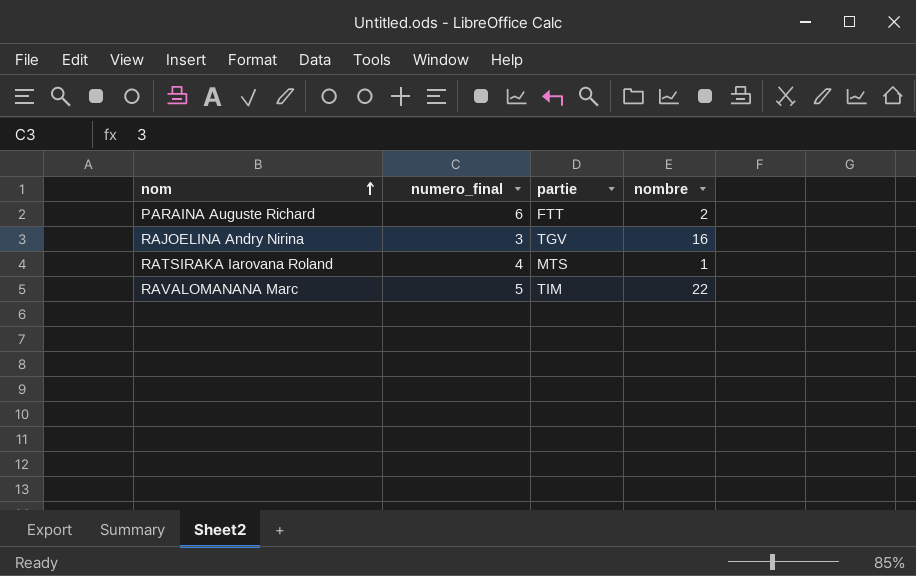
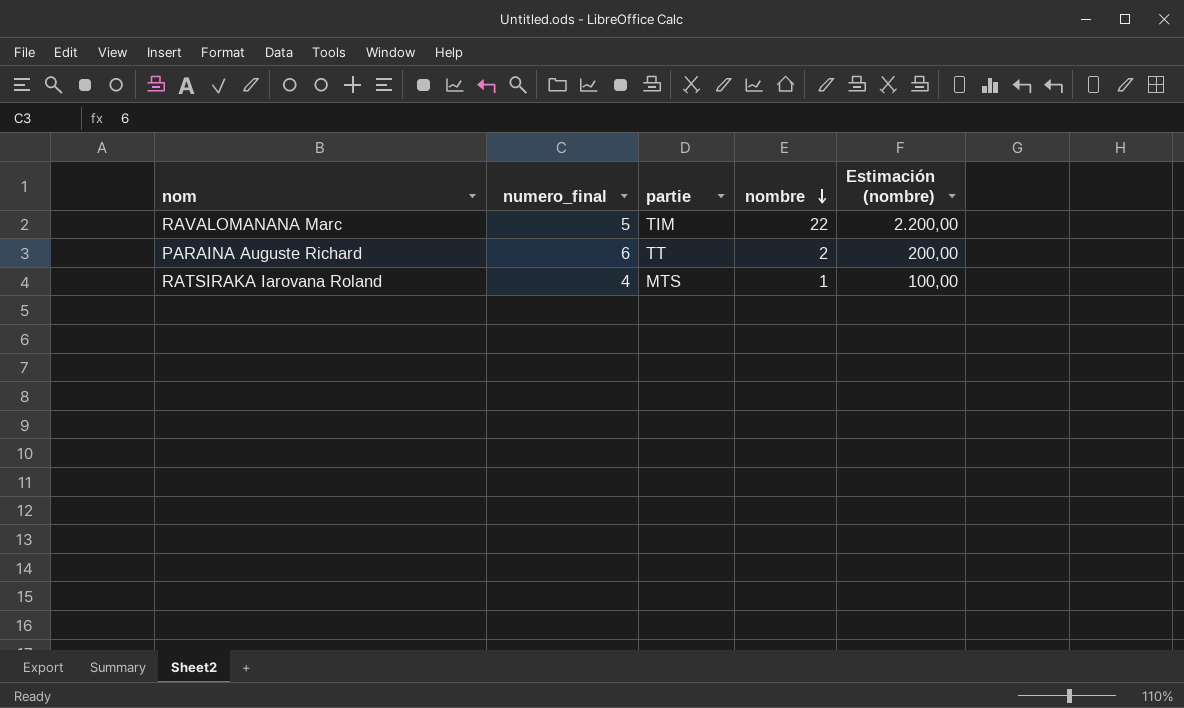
row order: nom ascending -> nombre descending
column Estimación (nombre) | formula: none -> [nombre] * 100
row RAJOELINA Andry Nirina: 3 | TGV | 16 -> none
PARAINA Auguste Richard | partie: FTT -> TT

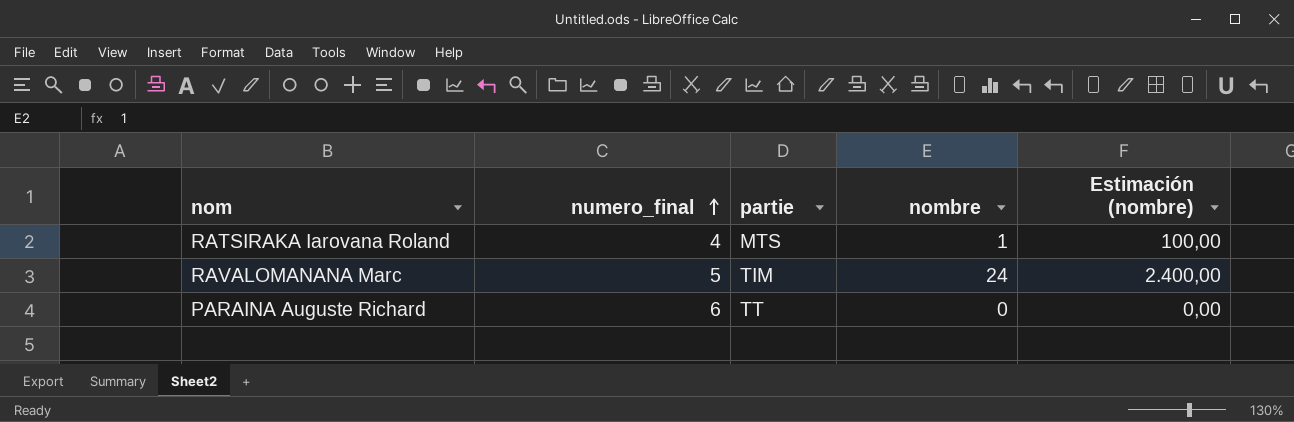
row order: nombre descending -> numero_final ascending
RAVALOMANANA Marc | nombre: 22 -> 24
RAVALOMANANA Marc | Estimación (nombre): 2.200,00 -> 2.400,00
PARAINA Auguste Richard | nombre: 2 -> 0
PARAINA Auguste Richard | Estimación (nombre): 200,00 -> 0,00

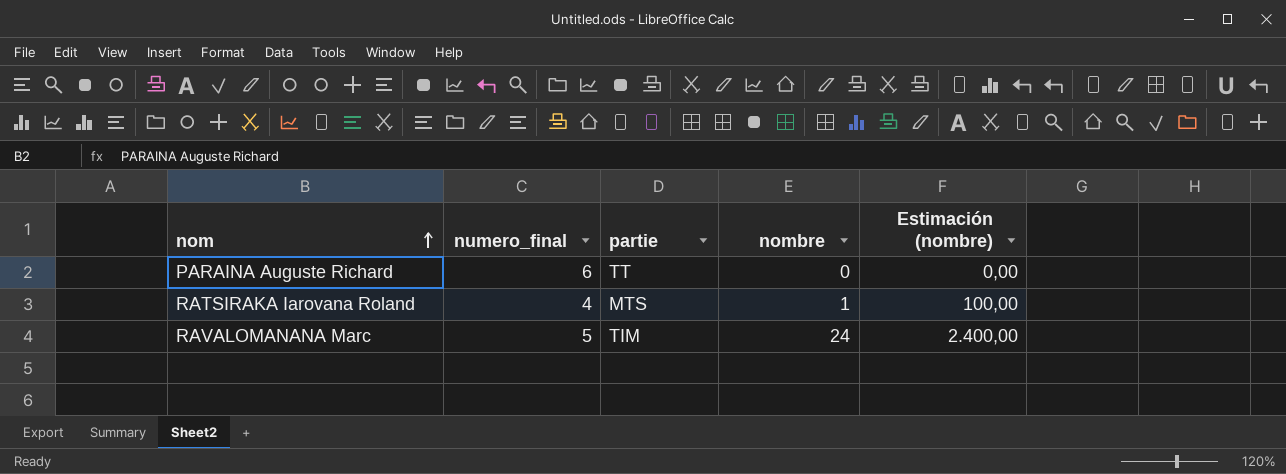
row order: numero_final ascending -> nom ascending

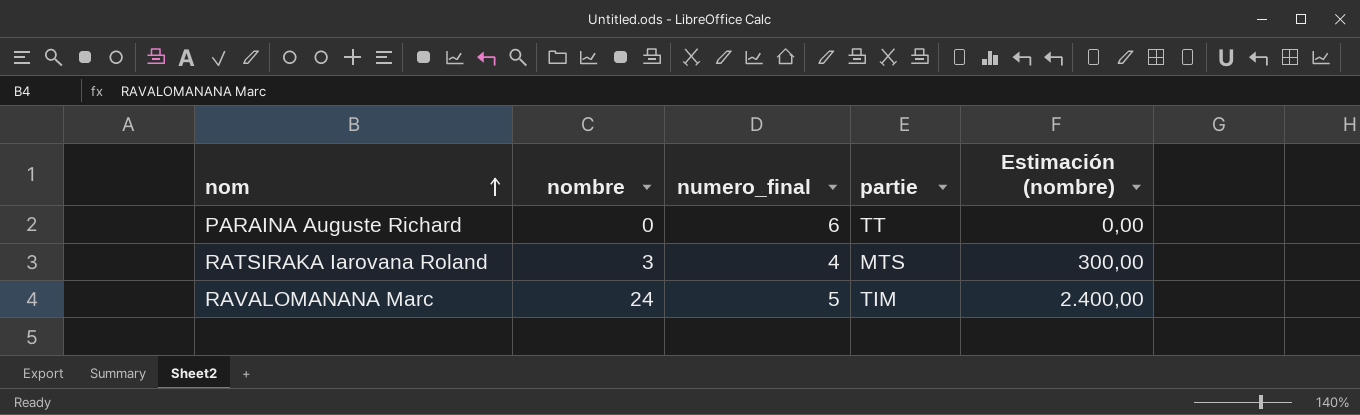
column nombre | position: 4 -> 2
RATSIRAKA Iarovana Roland | nombre: 1 -> 3
RATSIRAKA Iarovana Roland | Estimación (nombre): 100,00 -> 300,00

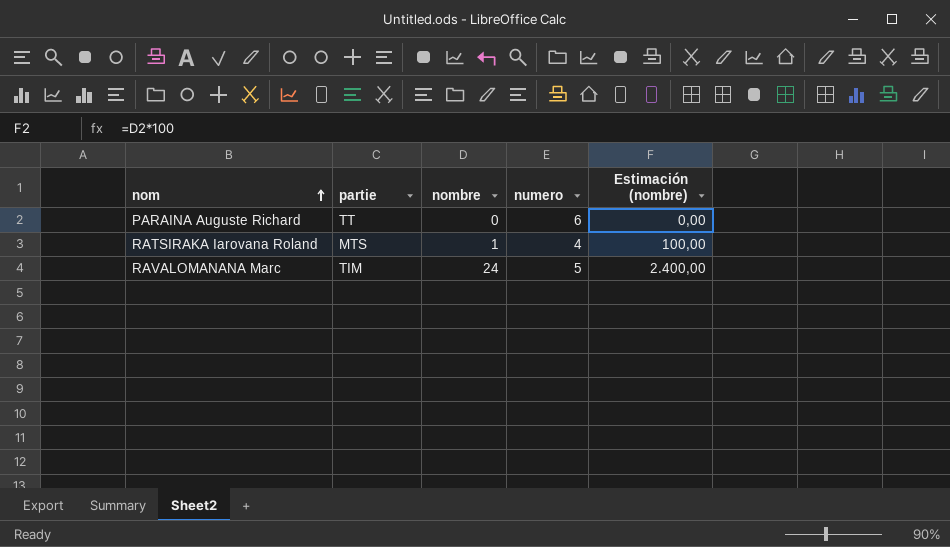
column partie | position: 4 -> 2
column name: numero_final -> numero
RATSIRAKA Iarovana Roland | nombre: 3 -> 1
RATSIRAKA Iarovana Roland | Estimación (nombre): 300,00 -> 100,00

